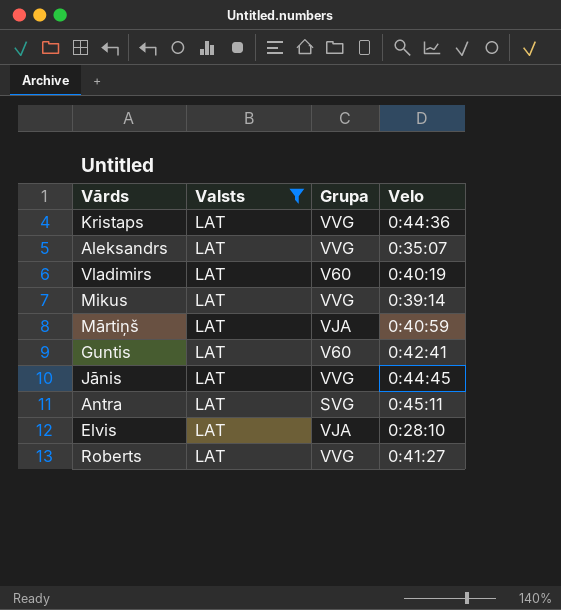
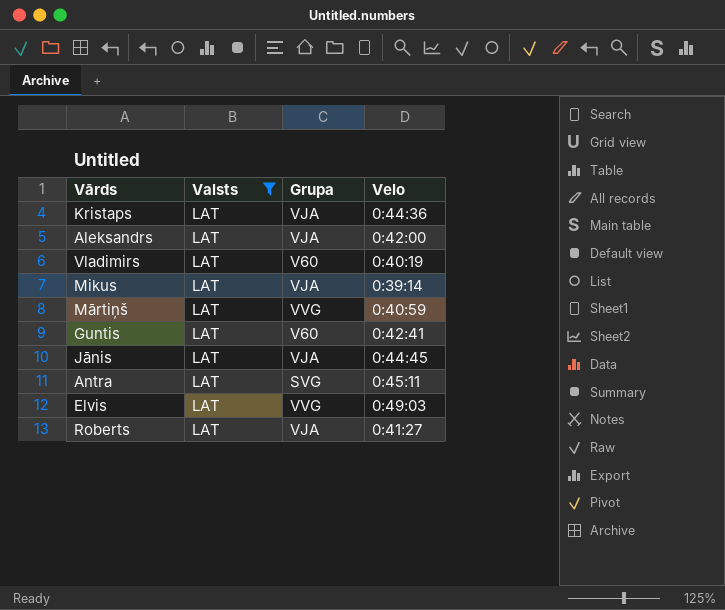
Kristaps | Grupa: VVG -> VJA
Aleksandrs | Grupa: VVG -> VJA
Aleksandrs | Velo: 0:35:07 -> 0:42:00
Mikus | Grupa: VVG -> VJA
Mārtiņš | Grupa: VJA -> VVG
Jānis | Grupa: VVG -> VJA
Elvis | Grupa: VJA -> VVG
Elvis | Velo: 0:28:10 -> 0:49:03
Roberts | Grupa: VVG -> VJA

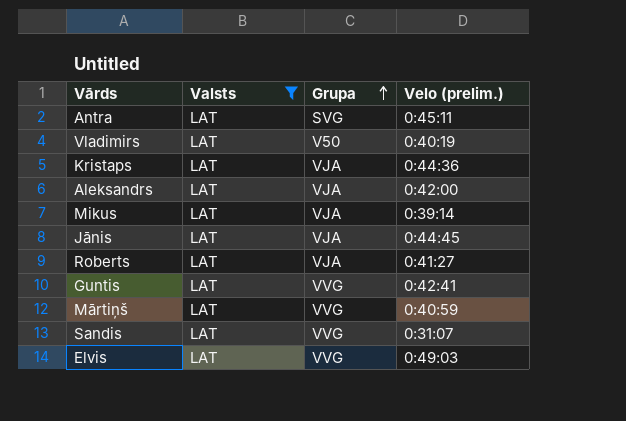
row order: none -> Grupa ascending
column name: Velo -> Velo (prelim.)
Vladimirs | Grupa: V60 -> V50
Guntis | Grupa: V60 -> VVG
row Sandis: none -> LAT | VVG | 0:31:07

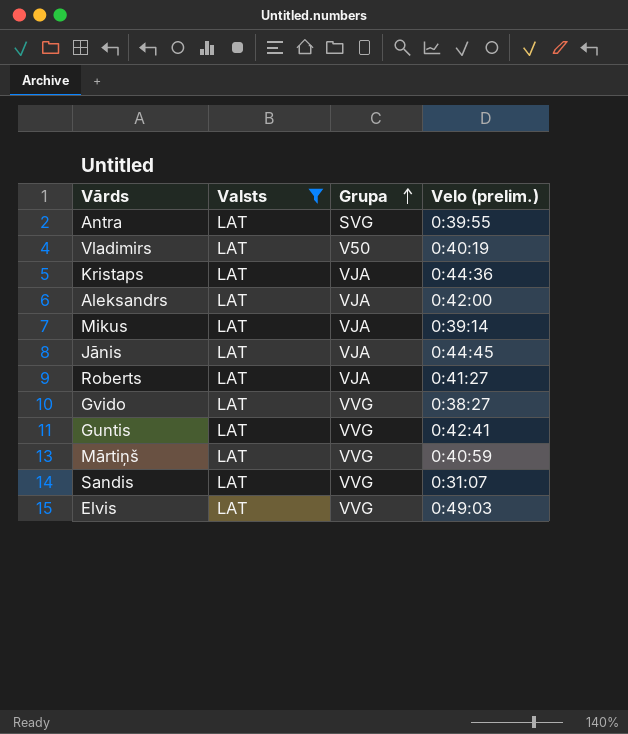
Antra | Velo (prelim.): 0:45:11 -> 0:39:55
row Gvido: none -> LAT | VVG | 0:38:27

